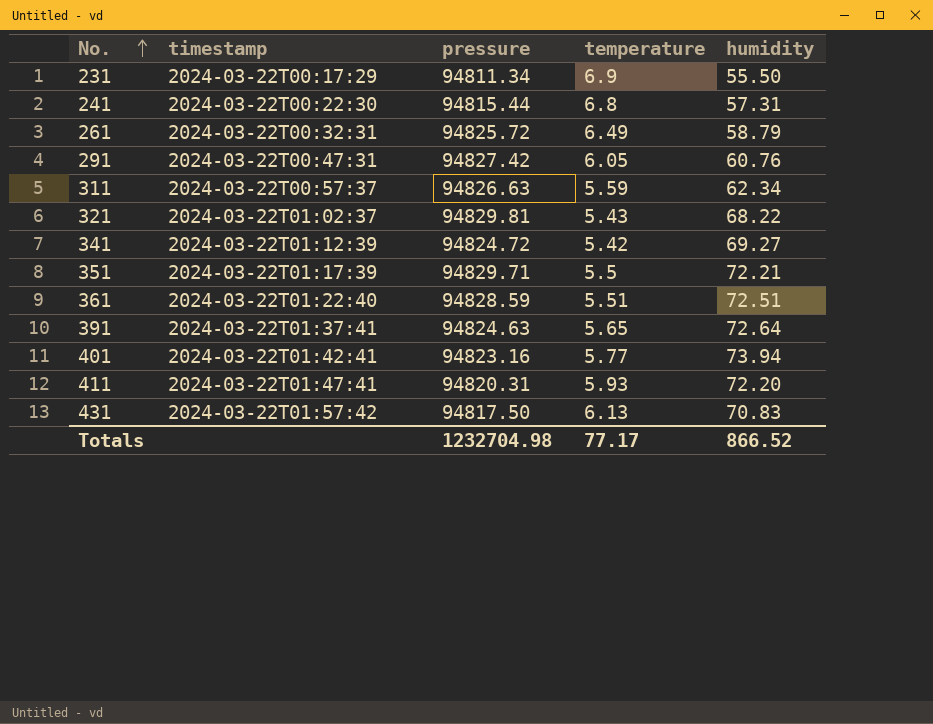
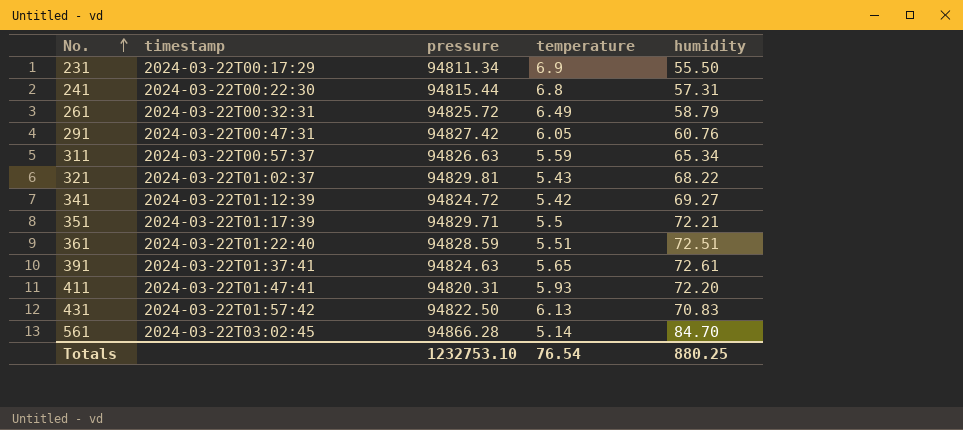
row 401: 2024-03-22T01:42:41 | 94823.16 | 5.77 | 73.94 -> none
311 | humidity: 62.34 -> 65.34
391 | humidity: 72.64 -> 72.61
431 | pressure: 94817.50 -> 94822.50
row 561: none -> 2024-03-22T03:02:45 | 94866.28 | 5.14 | 84.70
Totals | pressure: 1232704.98 -> 1232753.10
Totals | temperature: 77.17 -> 76.54
Totals | humidity: 866.52 -> 880.25

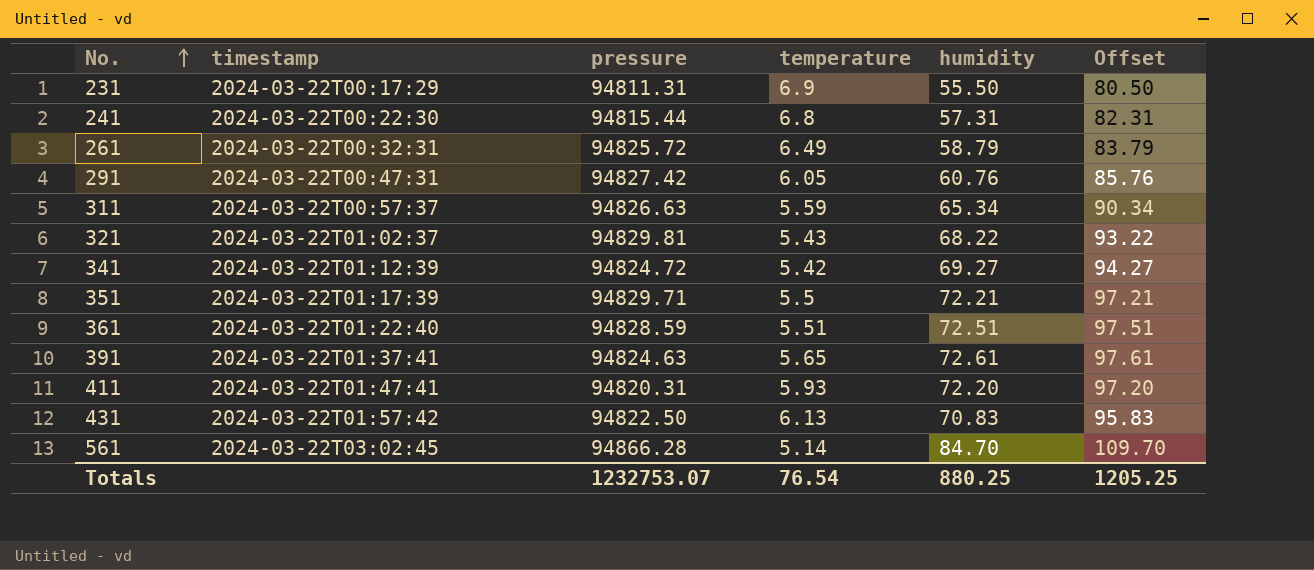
column Offset | formula: none -> [humidity] + 25
231 | pressure: 94811.34 -> 94811.31
Totals | pressure: 1232753.10 -> 1232753.07

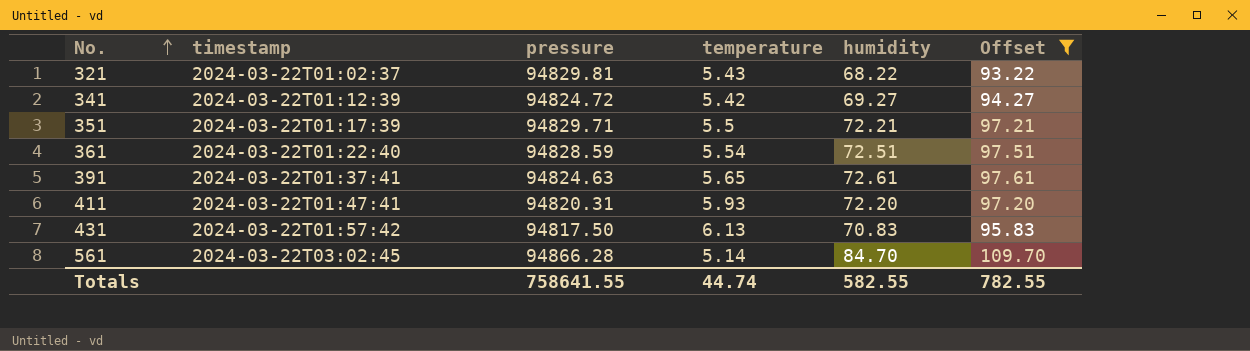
filter: none -> Offset >= 93.22
361 | temperature: 5.51 -> 5.54
431 | pressure: 94822.50 -> 94817.50
Totals | pressure: 1232753.07 -> 758641.55
Totals | temperature: 76.54 -> 44.74
Totals | humidity: 880.25 -> 582.55
Totals | Offset: 1205.25 -> 782.55

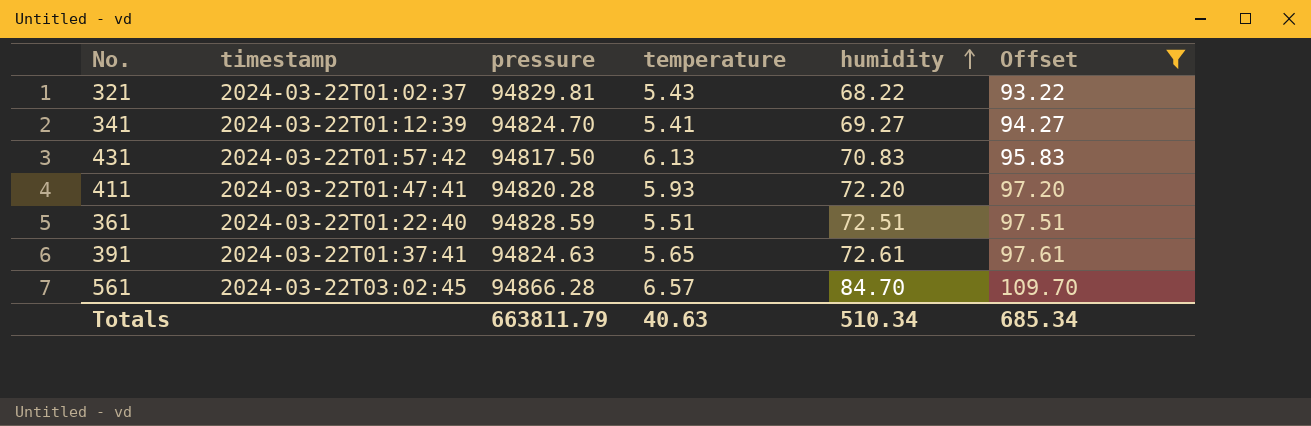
row order: No. ascending -> humidity ascending
row 351: 2024-03-22T01:17:39 | 94829.71 | 5.5 | 72.21 | 97.21 -> none
341 | pressure: 94824.72 -> 94824.70
341 | temperature: 5.42 -> 5.41
411 | pressure: 94820.31 -> 94820.28
361 | temperature: 5.54 -> 5.51
561 | temperature: 5.14 -> 6.57
Totals | pressure: 758641.55 -> 663811.79
Totals | temperature: 44.74 -> 40.63
Totals | humidity: 582.55 -> 510.34
Totals | Offset: 782.55 -> 685.34

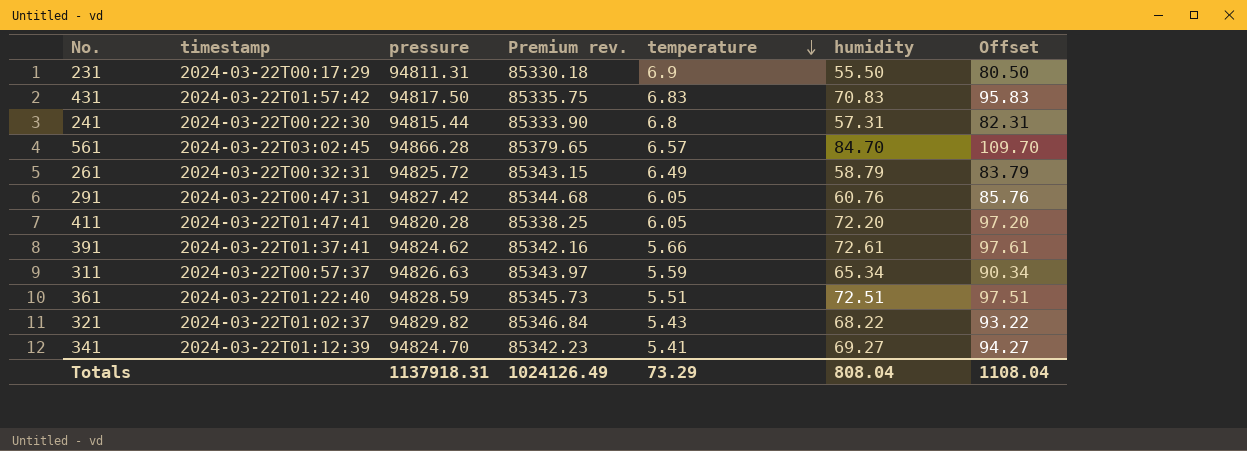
filter: Offset >= 93.22 -> none
row order: humidity ascending -> temperature descending
column Premium rev. | formula: none -> [pressure] * 0.9
431 | temperature: 6.13 -> 6.83
411 | temperature: 5.93 -> 6.05
391 | pressure: 94824.63 -> 94824.62
391 | temperature: 5.65 -> 5.66
321 | pressure: 94829.81 -> 94829.82
Totals | pressure: 663811.79 -> 1137918.31
Totals | temperature: 40.63 -> 73.29
Totals | humidity: 510.34 -> 808.04
Totals | Offset: 685.34 -> 1108.04

